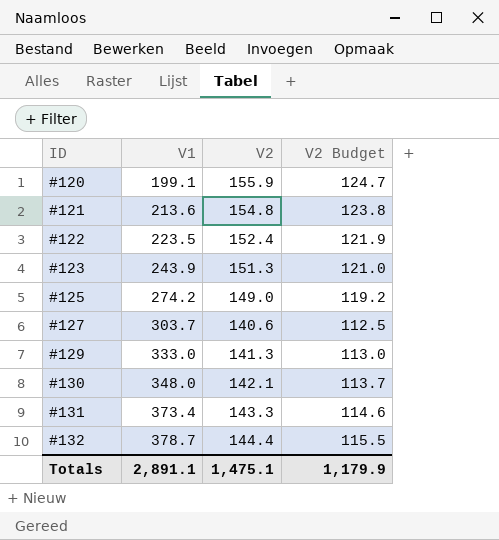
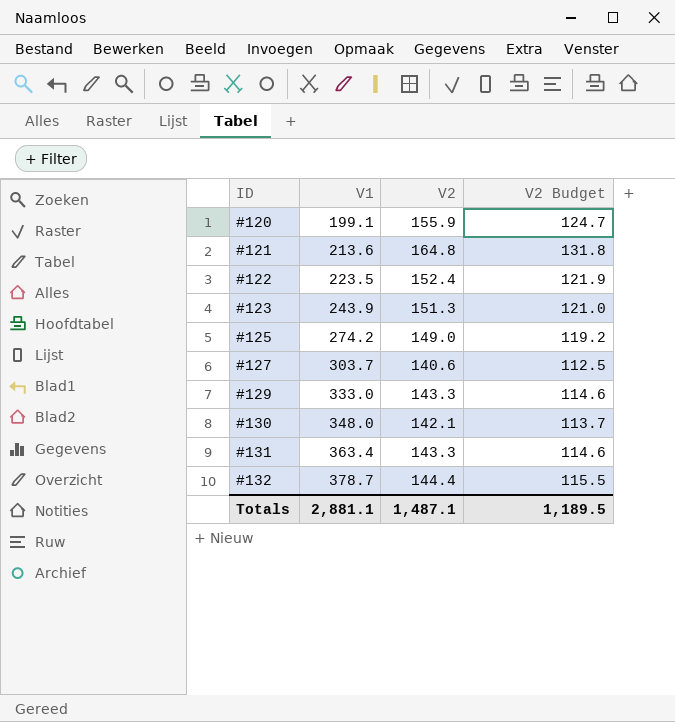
#121 | V2: 154.8 -> 164.8
#121 | V2 Budget: 123.8 -> 131.8
#129 | V2: 141.3 -> 143.3
#129 | V2 Budget: 113.0 -> 114.6
#131 | V1: 373.4 -> 363.4
Totals | V1: 2,891.1 -> 2,881.1
Totals | V2: 1,475.1 -> 1,487.1
Totals | V2 Budget: 1,179.9 -> 1,189.5

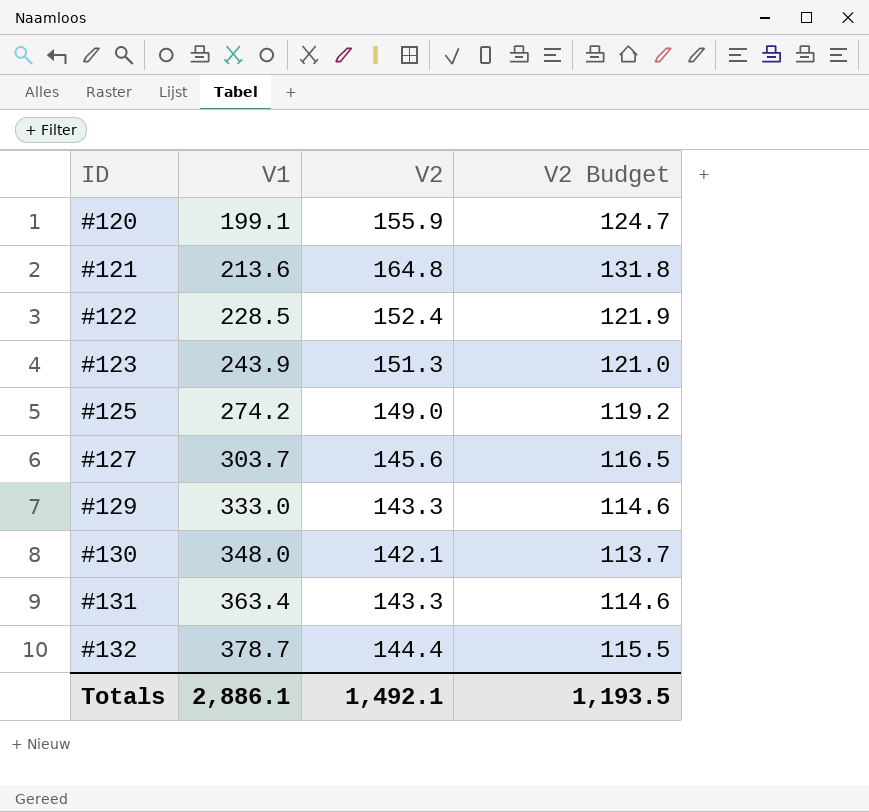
#122 | V1: 223.5 -> 228.5
#127 | V2: 140.6 -> 145.6
#127 | V2 Budget: 112.5 -> 116.5
Totals | V1: 2,881.1 -> 2,886.1
Totals | V2: 1,487.1 -> 1,492.1
Totals | V2 Budget: 1,189.5 -> 1,193.5

